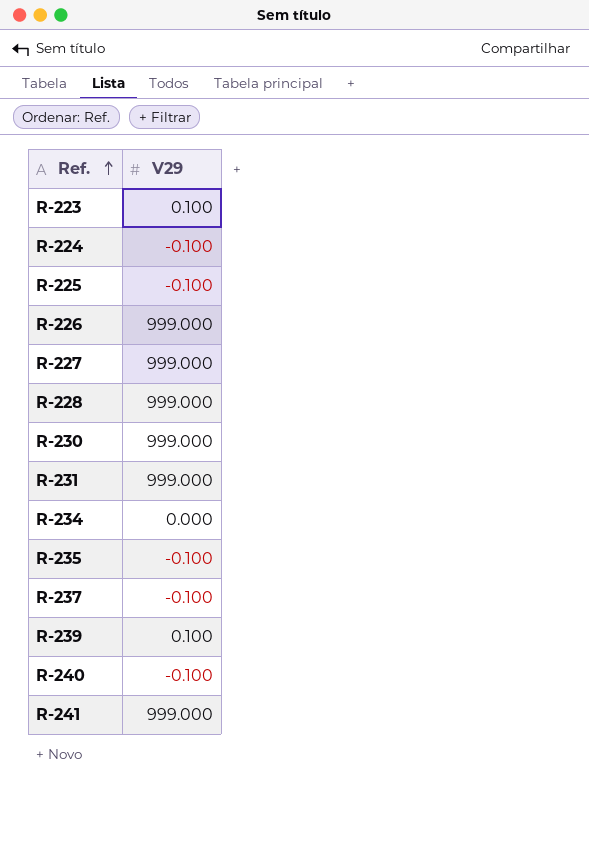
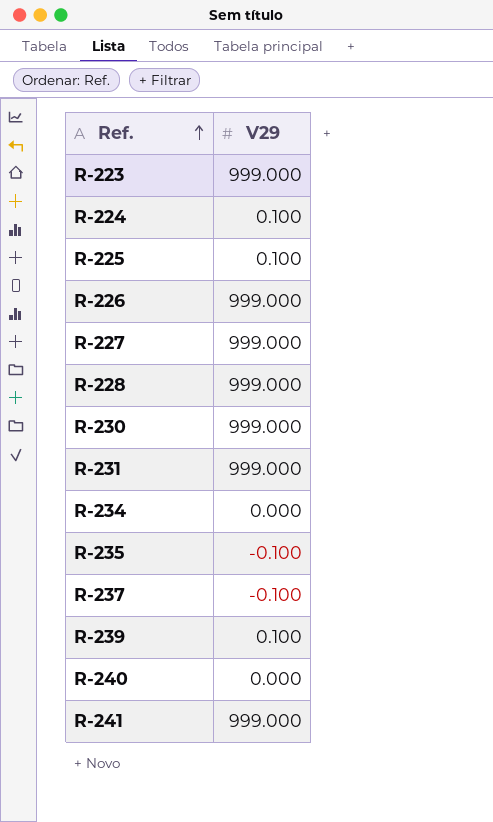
R-223 | V29: 0.100 -> 999.000
R-224 | V29: -0.100 -> 0.100
R-225 | V29: -0.100 -> 0.100
R-240 | V29: -0.100 -> 0.000

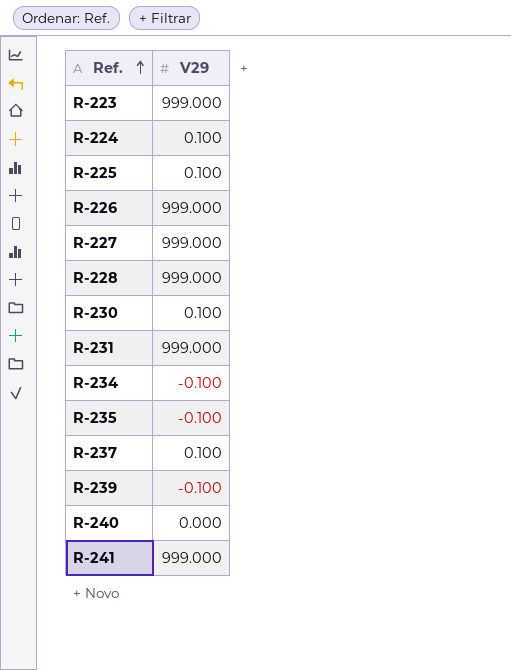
R-230 | V29: 999.000 -> 0.100
R-234 | V29: 0.000 -> -0.100
R-237 | V29: -0.100 -> 0.100
R-239 | V29: 0.100 -> -0.100

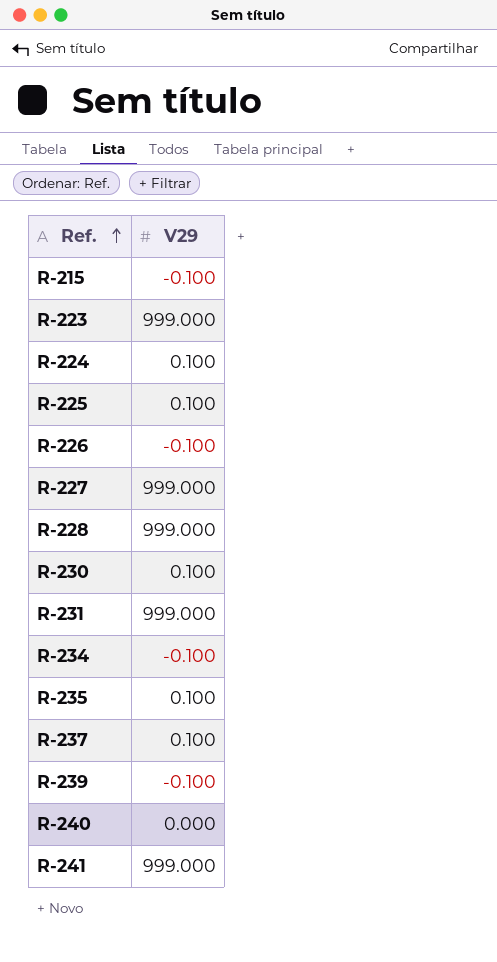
row R-215: none -> -0.100
R-226 | V29: 999.000 -> -0.100
R-235 | V29: -0.100 -> 0.100

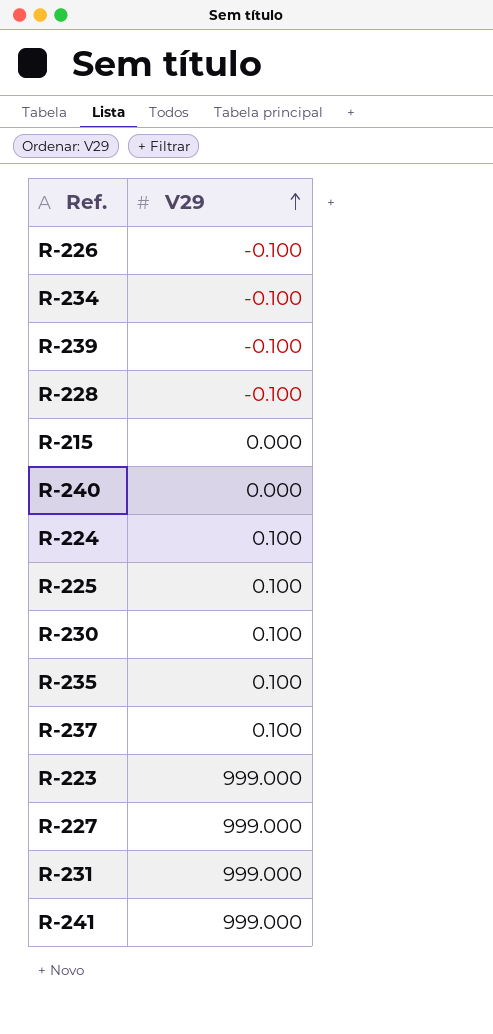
row order: Ref. ascending -> V29 ascending
R-228 | V29: 999.000 -> -0.100
R-215 | V29: -0.100 -> 0.000

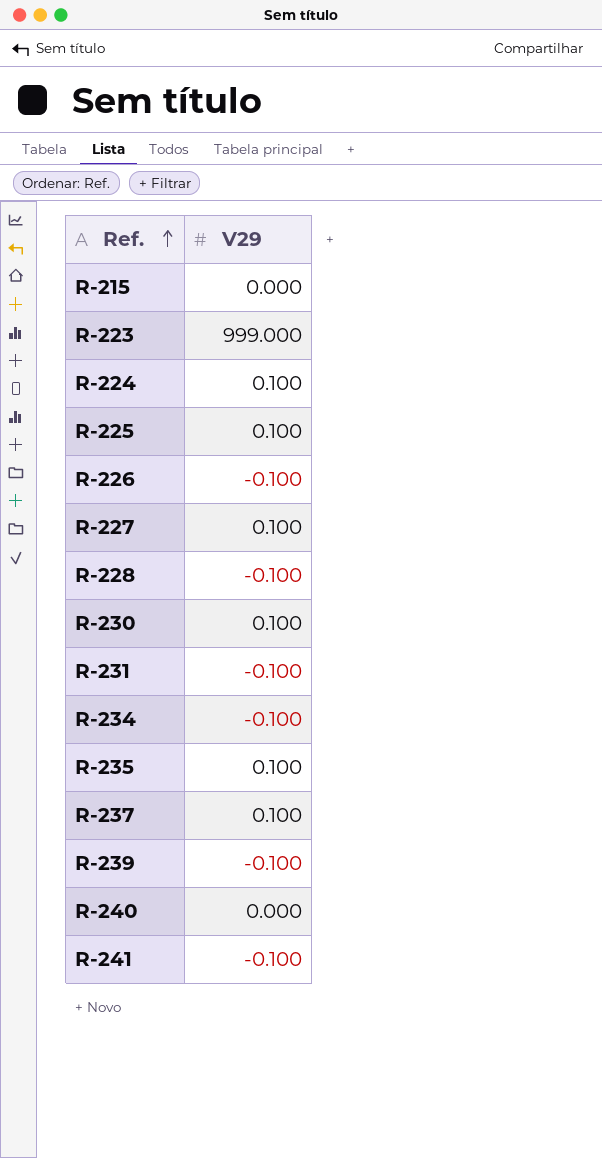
row order: V29 ascending -> Ref. ascending
R-227 | V29: 999.000 -> 0.100
R-231 | V29: 999.000 -> -0.100
R-241 | V29: 999.000 -> -0.100

